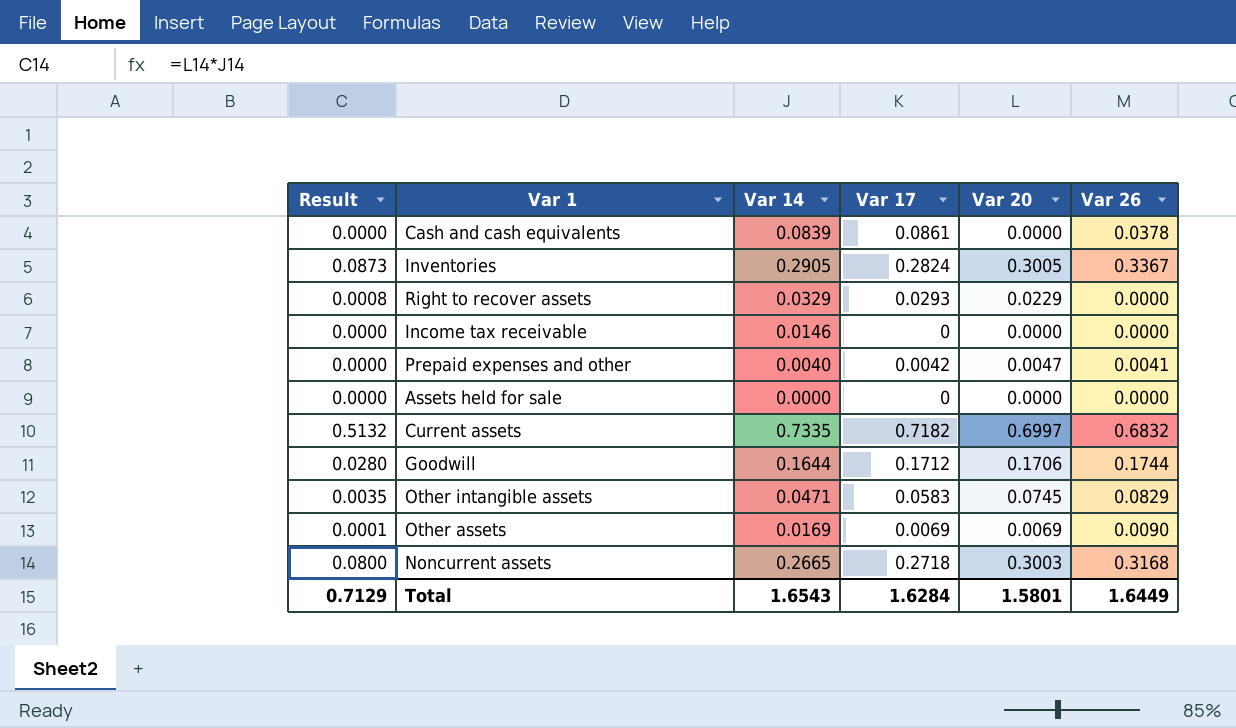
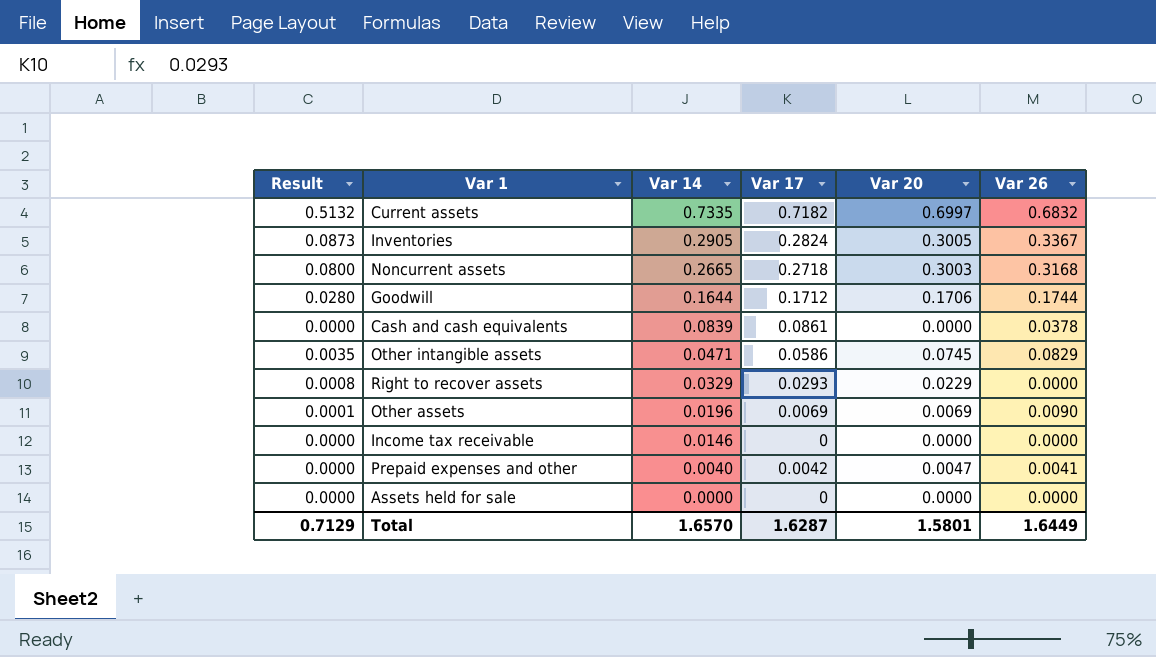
row order: none -> Var 14 descending
Other intangible assets | Var 17: 0.0583 -> 0.0586
Other assets | Var 14: 0.0169 -> 0.0196
Total | Var 14: 1.6543 -> 1.6570
Total | Var 17: 1.6284 -> 1.6287

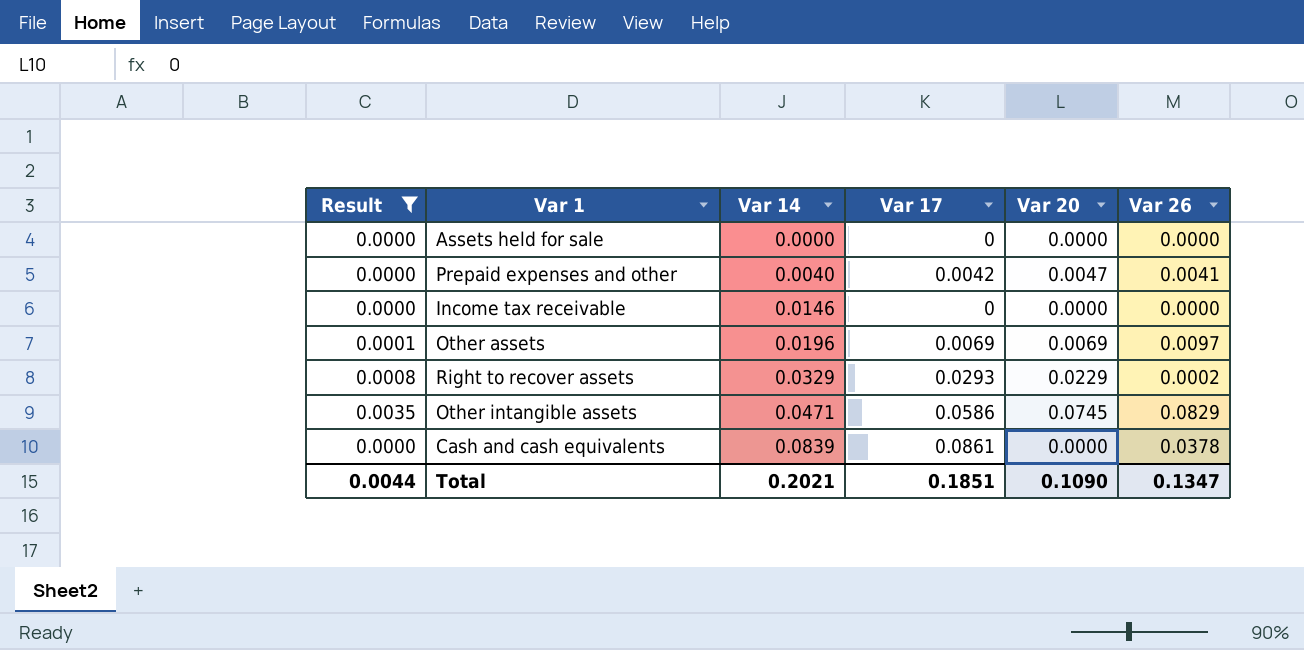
filter: none -> Result <= 0.0035
row order: Var 14 descending -> Var 14 ascending
Other assets | Var 26: 0.0090 -> 0.0097
Right to recover assets | Var 26: 0.0000 -> 0.0002
Total | Result: 0.7129 -> 0.0044
Total | Var 14: 1.6570 -> 0.2021
Total | Var 17: 1.6287 -> 0.1851
Total | Var 20: 1.5801 -> 0.1090
Total | Var 26: 1.6449 -> 0.1347

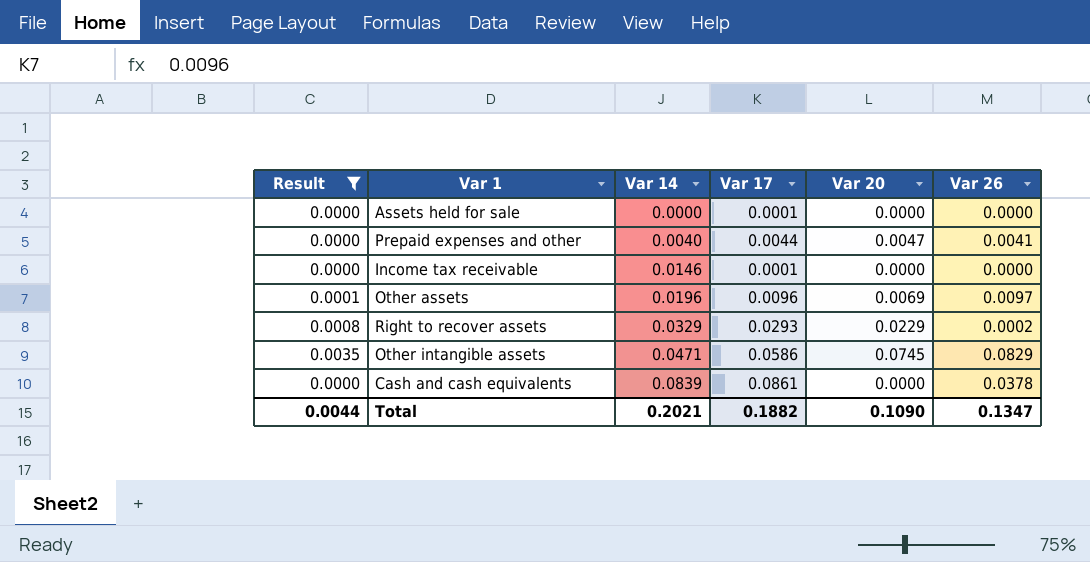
Assets held for sale | Var 17: 0 -> 0.0001
Prepaid expenses and other | Var 17: 0.0042 -> 0.0044
Income tax receivable | Var 17: 0 -> 0.0001
Other assets | Var 17: 0.0069 -> 0.0096
Total | Var 17: 0.1851 -> 0.1882

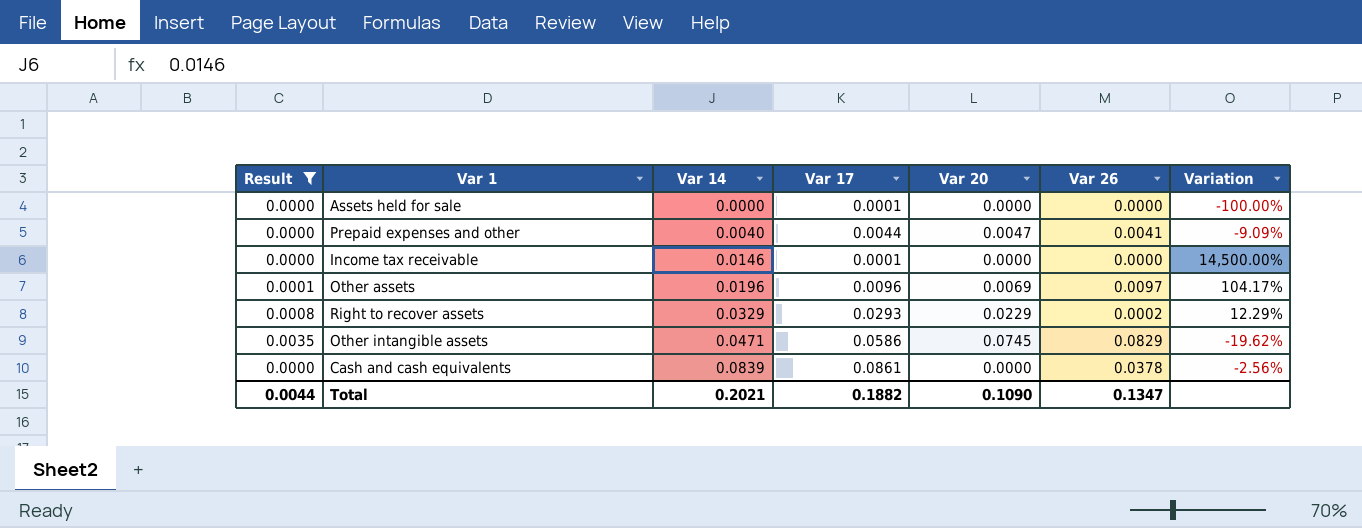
column Variation | formula: none -> ([Var 14] - [Var 17]) / [Var 17]

